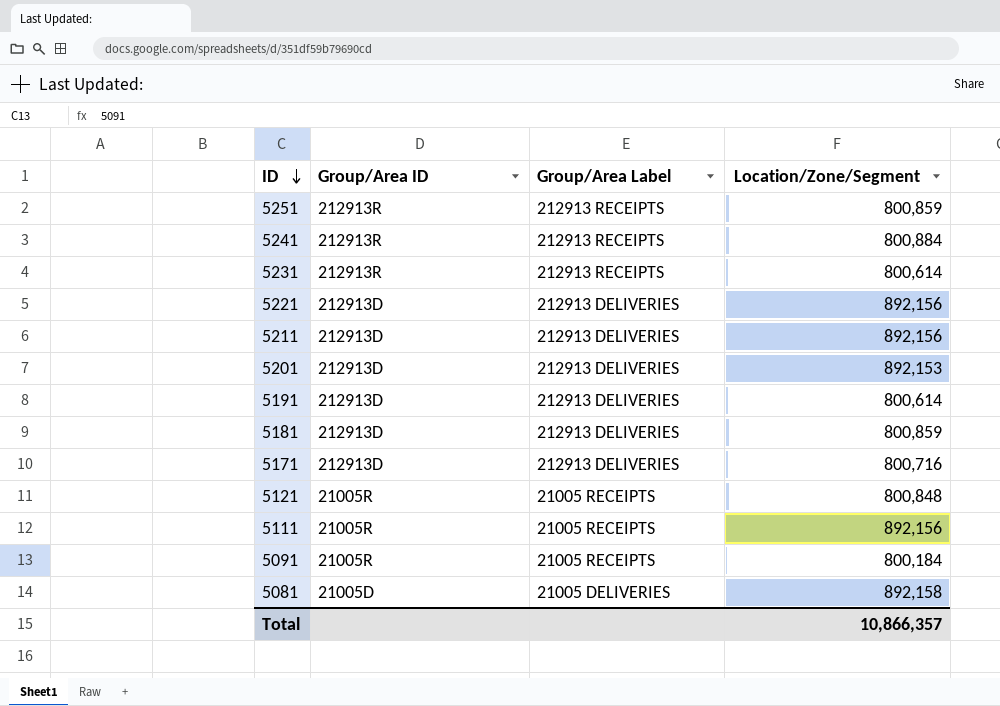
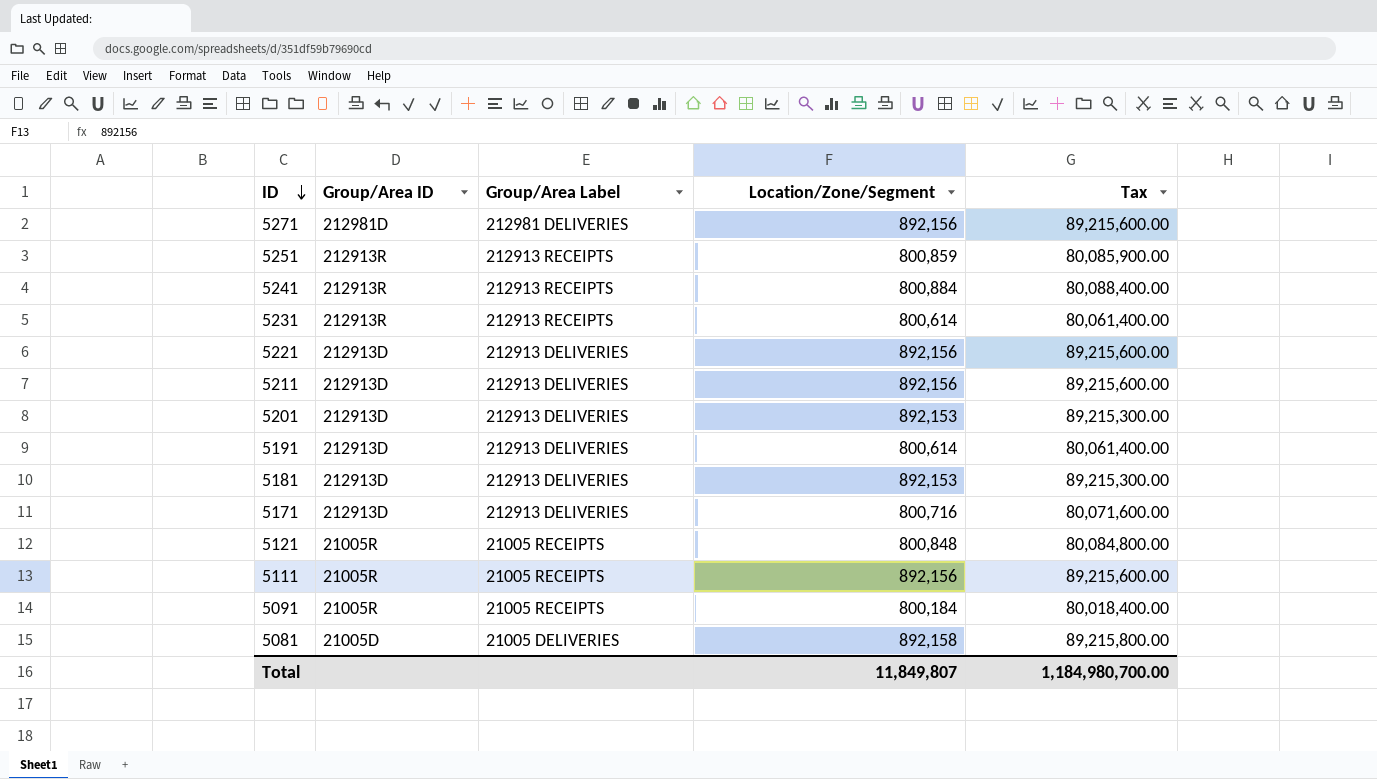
column Tax | formula: none -> [Location/Zone/Segment] * 100
row 5271: none -> 212981D | 212981 DELIVERIES | 892,156 | 89,215,600.00
5181 | Location/Zone/Segment: 800,859 -> 892,153
Total | Location/Zone/Segment: 10,866,357 -> 11,849,807

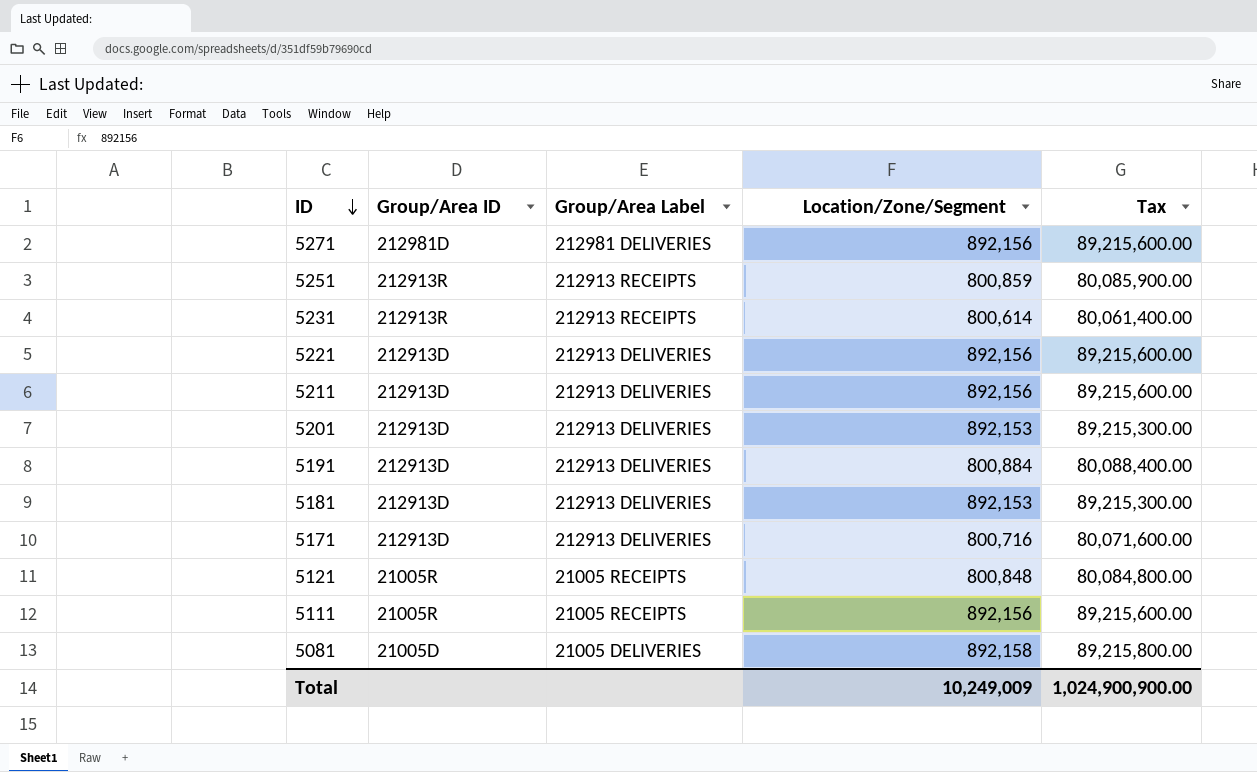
row 5241: 212913R | 212913 RECEIPTS | 800,884 | 80,088,400.00 -> none
row 5091: 21005R | 21005 RECEIPTS | 800,184 | 80,018,400.00 -> none
5191 | Location/Zone/Segment: 800,614 -> 800,884
5191 | Tax: 80,061,400.00 -> 80,088,400.00
Total | Location/Zone/Segment: 11,849,807 -> 10,249,009
Total | Tax: 1,184,980,700.00 -> 1,024,900,900.00

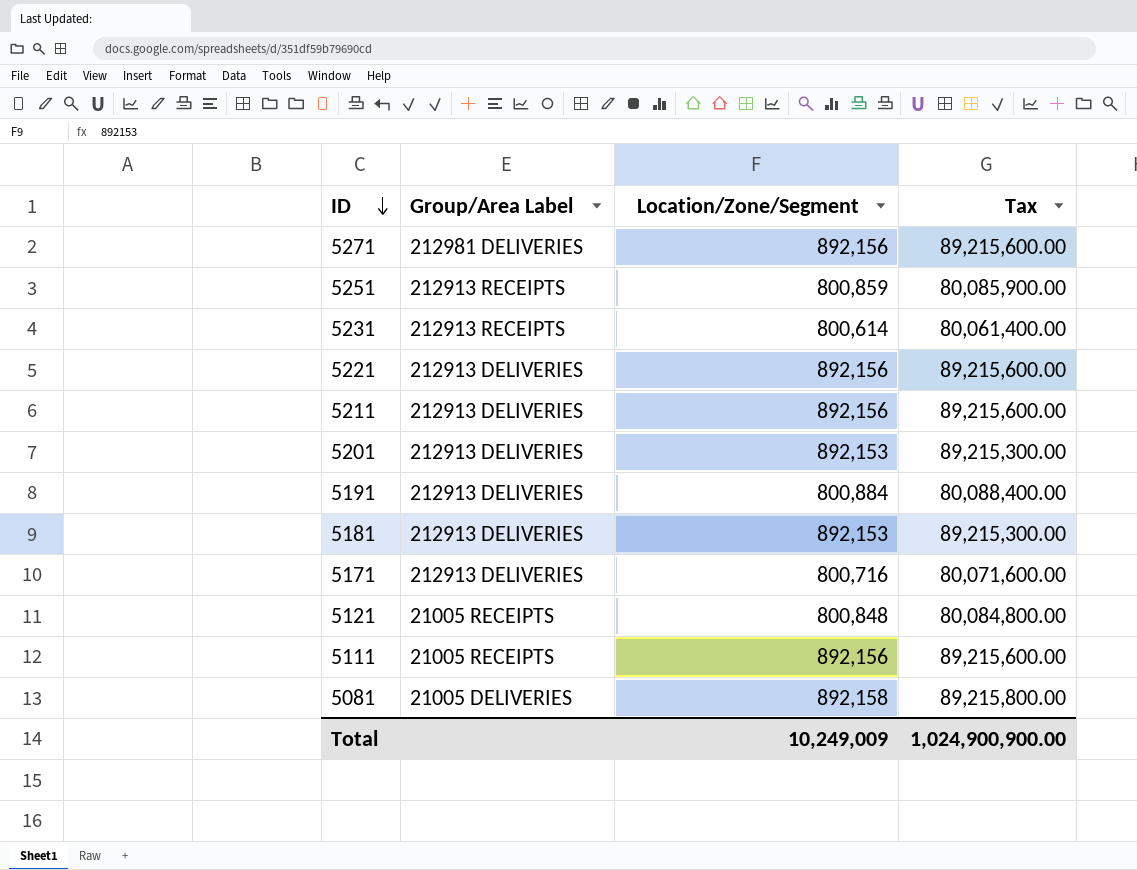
column Group/Area ID | position: 2 -> none

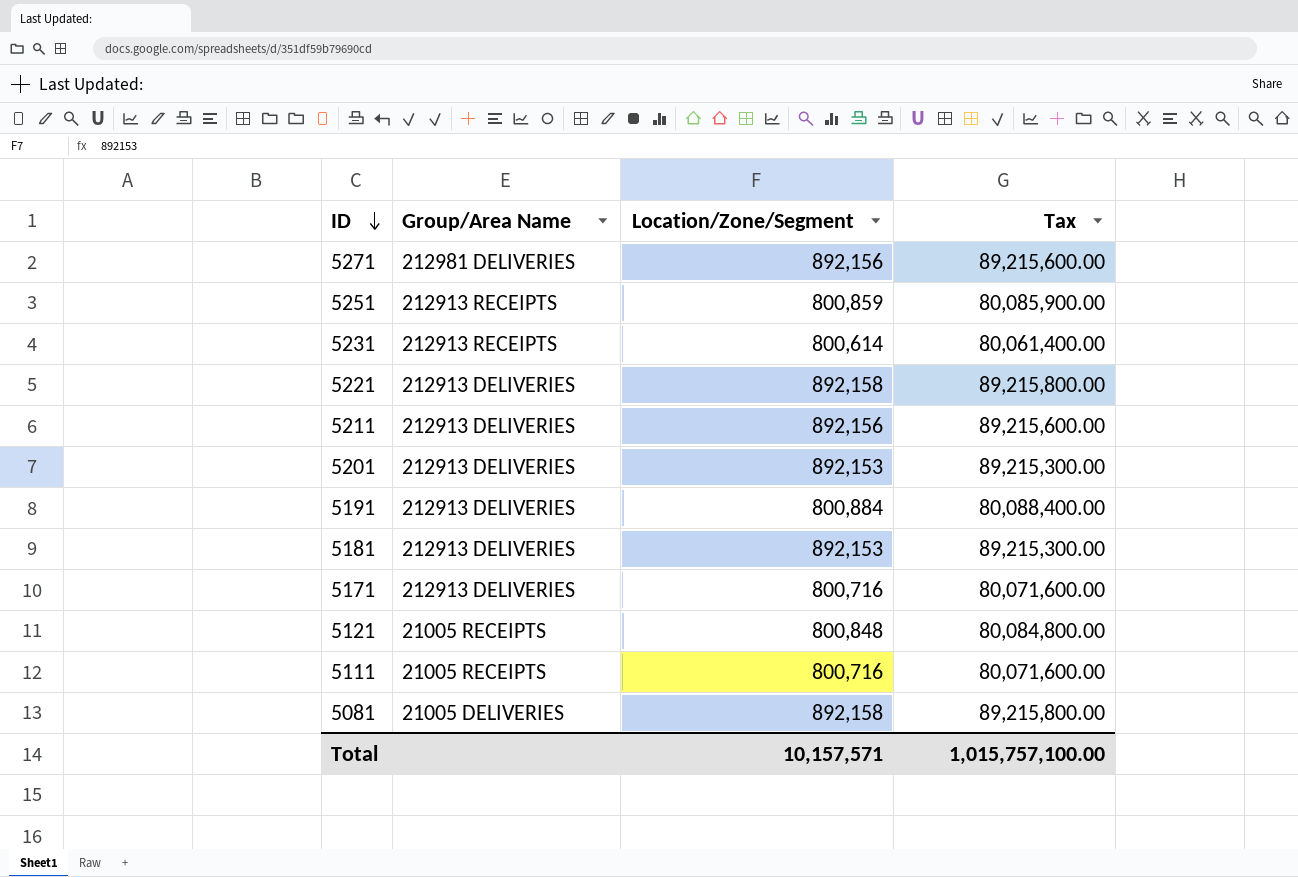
column name: Group/Area Label -> Group/Area Name
5221 | Location/Zone/Segment: 892,156 -> 892,158
5221 | Tax: 89,215,600.00 -> 89,215,800.00
5111 | Location/Zone/Segment: 892,156 -> 800,716
5111 | Tax: 89,215,600.00 -> 80,071,600.00
Total | Location/Zone/Segment: 10,249,009 -> 10,157,571
Total | Tax: 1,024,900,900.00 -> 1,015,757,100.00

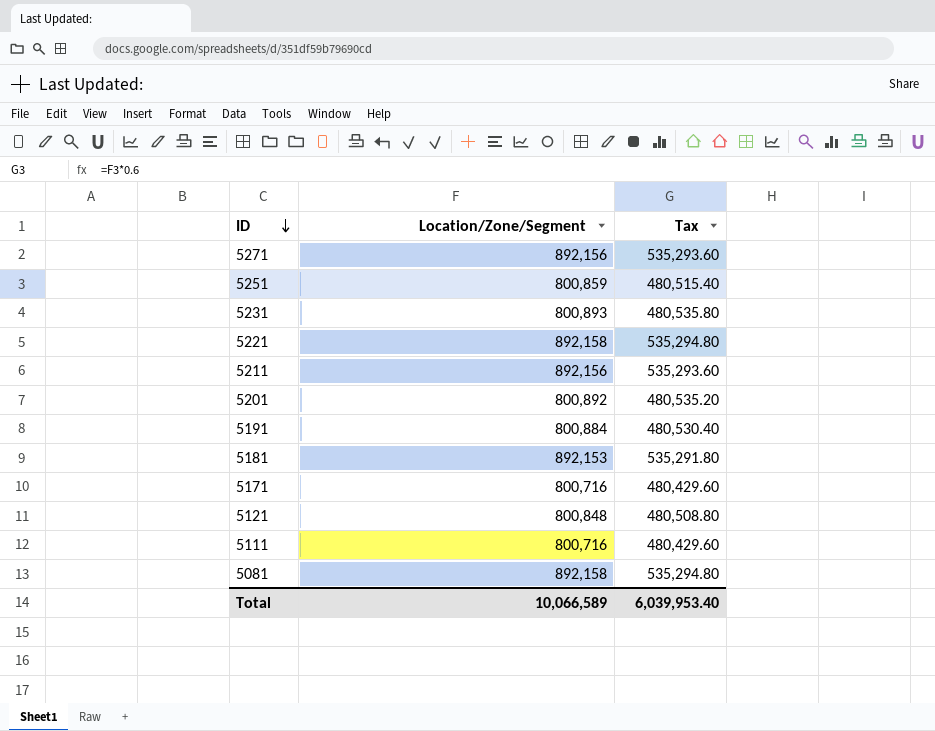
column Group/Area Name | position: 2 -> none
column Tax | formula: [Location/Zone/Segment] * 100 -> [Location/Zone/Segment] * 0.6
5231 | Location/Zone/Segment: 800,614 -> 800,893
5201 | Location/Zone/Segment: 892,153 -> 800,892
Total | Location/Zone/Segment: 10,157,571 -> 10,066,589
Total | Tax: 1,015,757,100.00 -> 6,039,953.40

